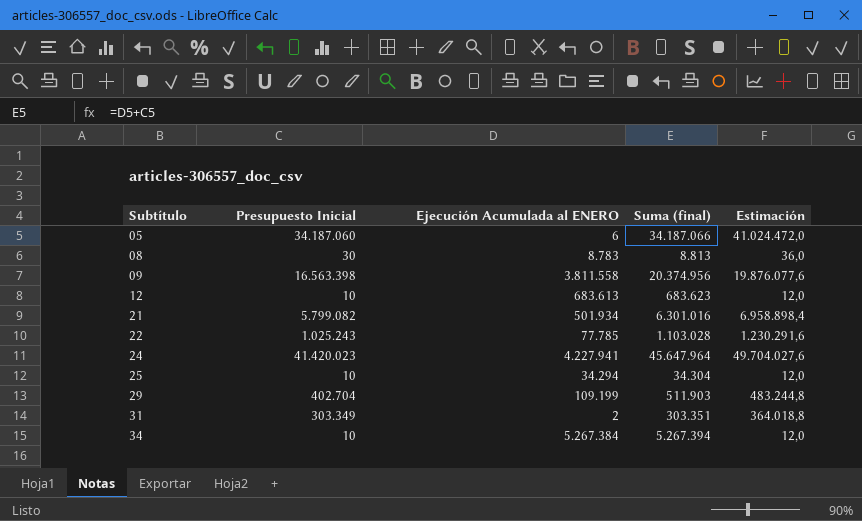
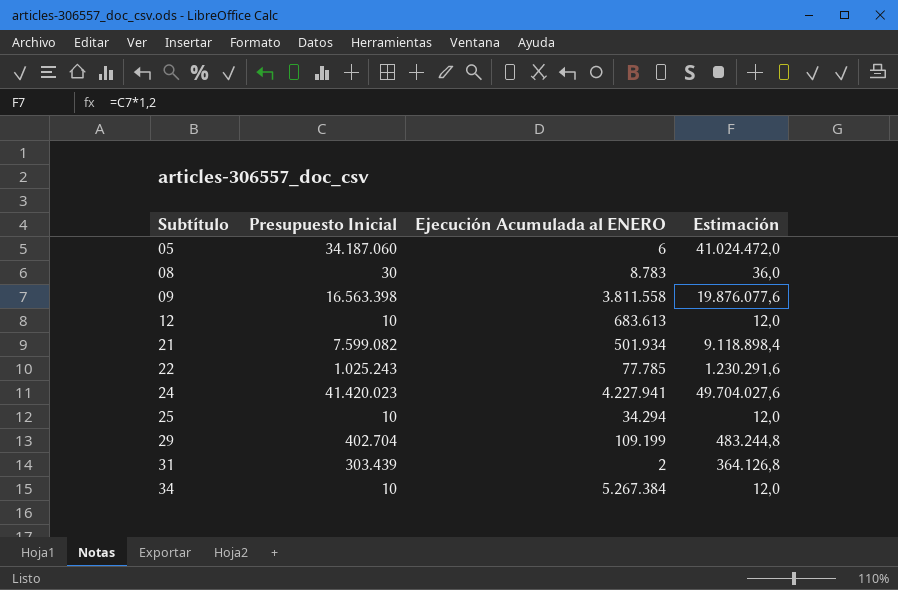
column Suma (final) | formula: [Presupuesto Inicial] + [Ejecución Acumulada al ENERO] -> none
21 | Presupuesto Inicial: 5.799.082 -> 7.599.082
21 | Estimación: 6.958.898,4 -> 9.118.898,4
31 | Presupuesto Inicial: 303.349 -> 303.439
31 | Estimación: 364.018,8 -> 364.126,8

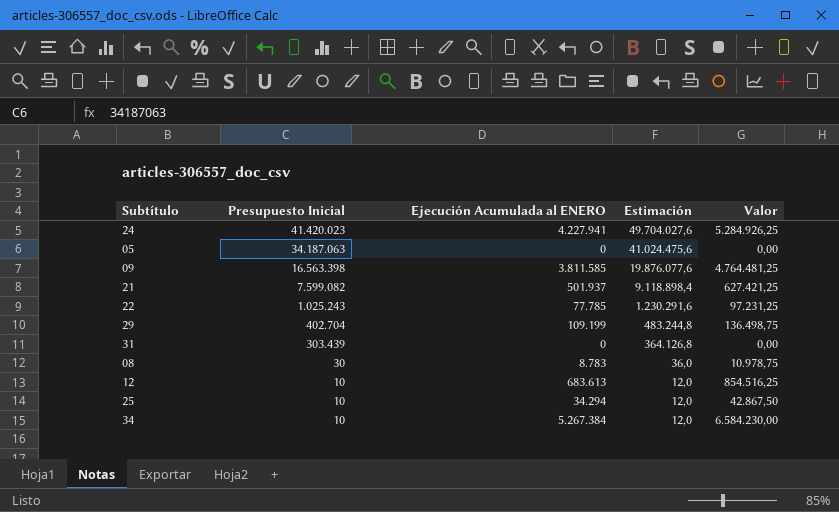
row order: Subtítulo ascending -> Presupuesto Inicial descending
column Valor | formula: none -> [Ejecución Acumulada al ENERO] * 1,25
05 | Presupuesto Inicial: 34.187.060 -> 34.187.063
05 | Ejecución Acumulada al ENERO: 6 -> 0
05 | Estimación: 41.024.472,0 -> 41.024.475,6
09 | Ejecución Acumulada al ENERO: 3.811.558 -> 3.811.585
21 | Ejecución Acumulada al ENERO: 501.934 -> 501.937
31 | Ejecución Acumulada al ENERO: 2 -> 0

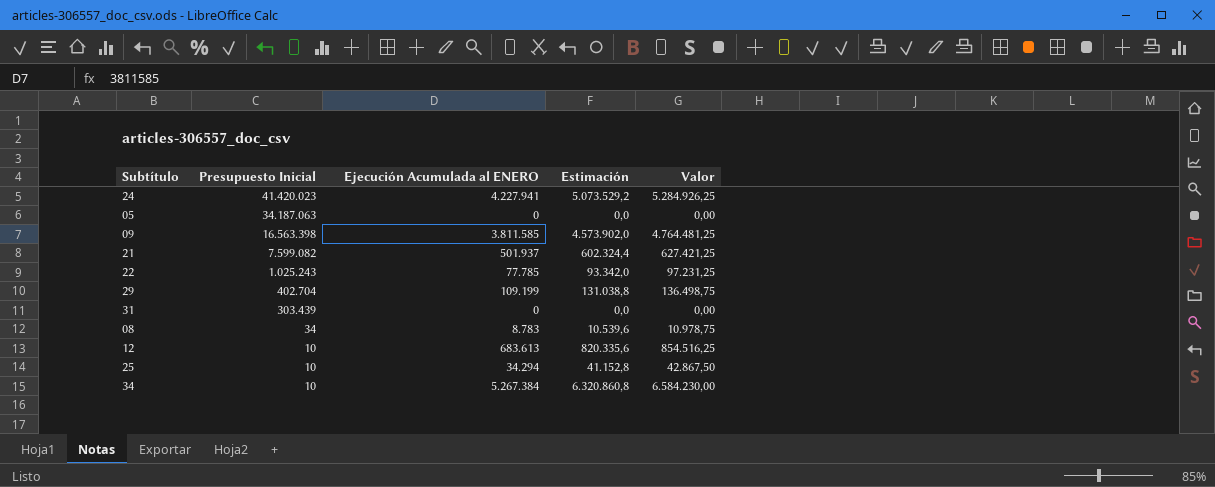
column Estimación | formula: [Presupuesto Inicial] * 1,2 -> [Ejecución Acumulada al ENERO] * 1,2
08 | Presupuesto Inicial: 30 -> 34

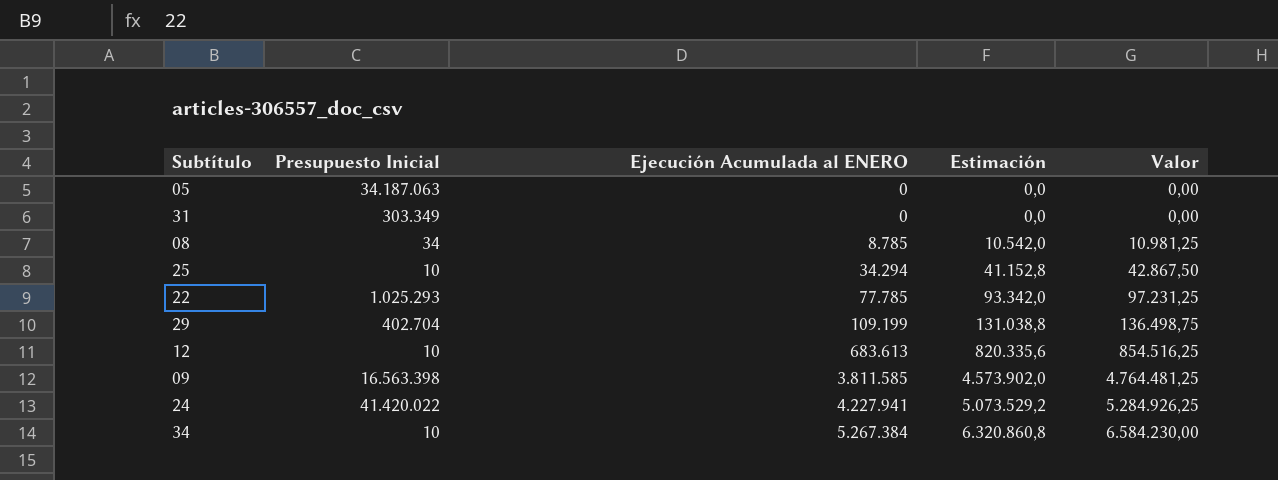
row order: Presupuesto Inicial descending -> Ejecución Acumulada al ENERO ascending
row 21: 7.599.082 | 501.937 | 602.324,4 | 627.421,25 -> none
31 | Presupuesto Inicial: 303.439 -> 303.349
08 | Ejecución Acumulada al ENERO: 8.783 -> 8.785
08 | Estimación: 10.539,6 -> 10.542,0
08 | Valor: 10.978,75 -> 10.981,25
22 | Presupuesto Inicial: 1.025.243 -> 1.025.293
24 | Presupuesto Inicial: 41.420.023 -> 41.420.022

